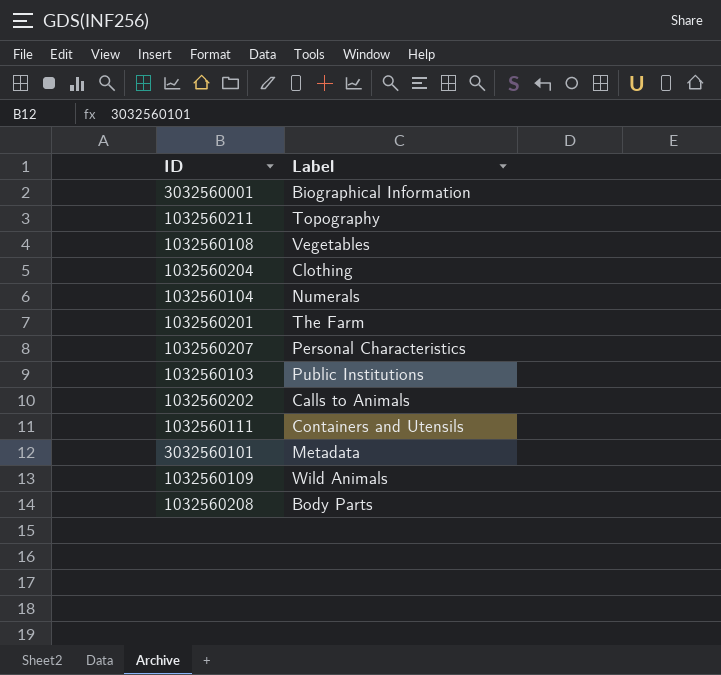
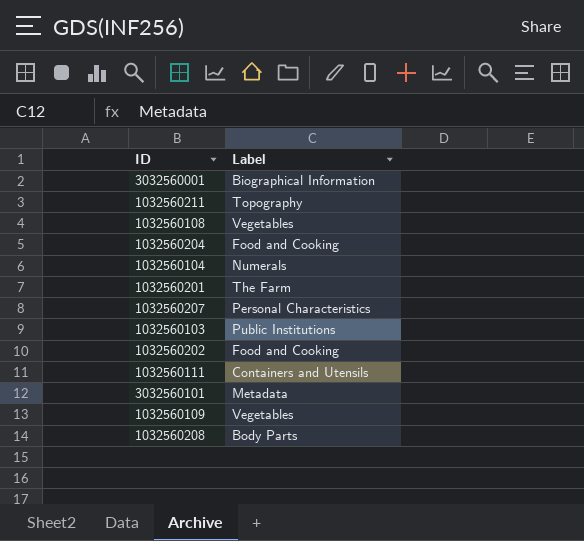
1032560204 | Label: Clothing -> Food and Cooking
1032560202 | Label: Calls to Animals -> Food and Cooking
1032560109 | Label: Wild Animals -> Vegetables

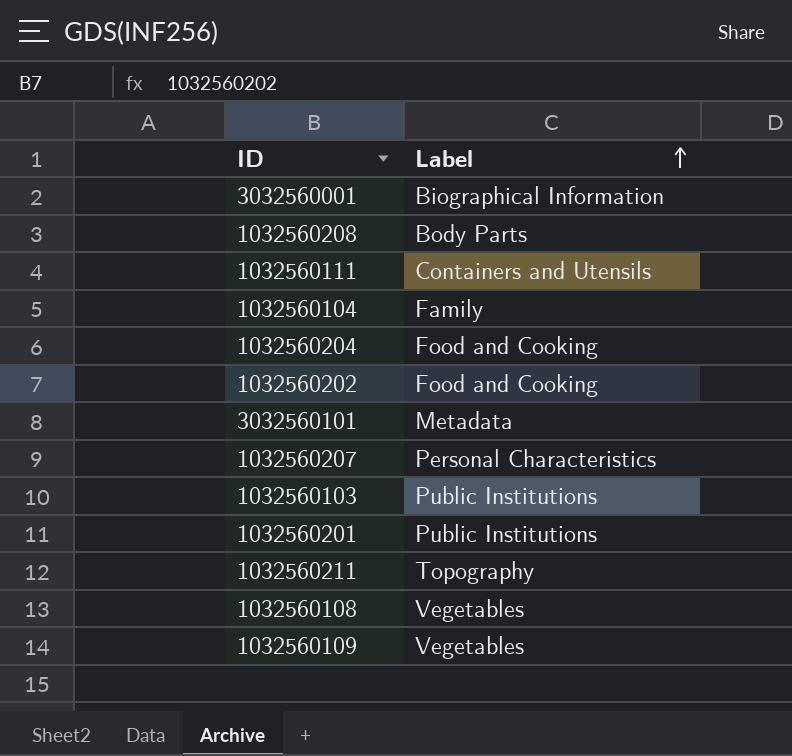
row order: none -> Label ascending
1032560104 | Label: Numerals -> Family
1032560201 | Label: The Farm -> Public Institutions

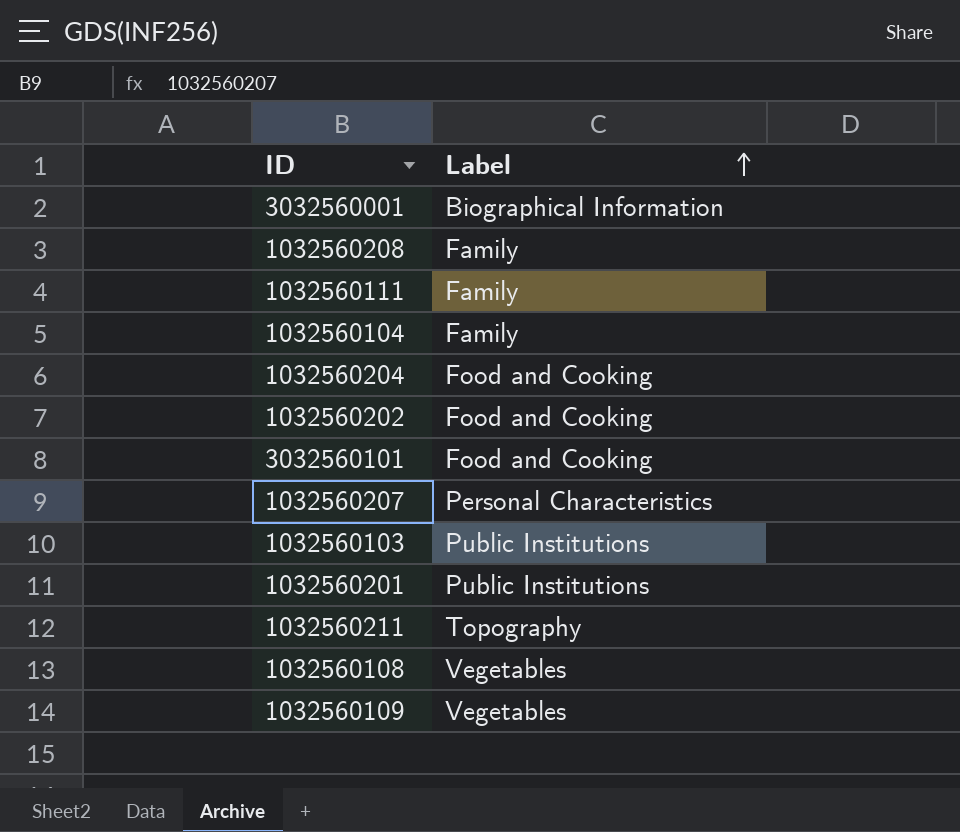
1032560208 | Label: Body Parts -> Family
1032560111 | Label: Containers and Utensils -> Family
3032560101 | Label: Metadata -> Food and Cooking

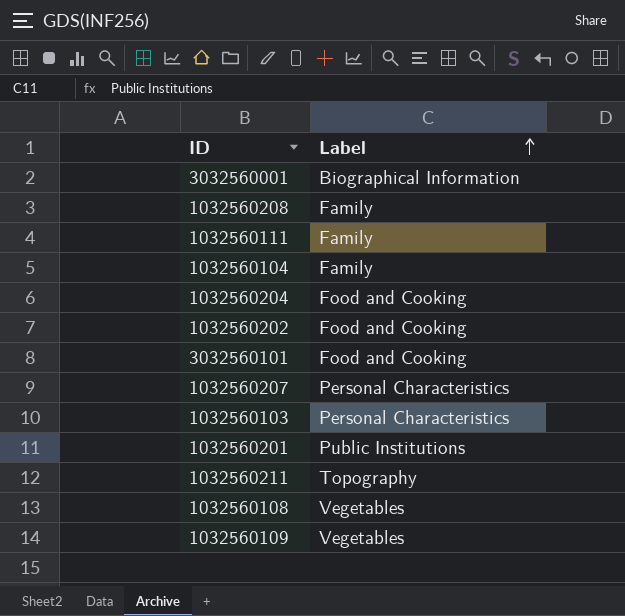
1032560103 | Label: Public Institutions -> Personal Characteristics

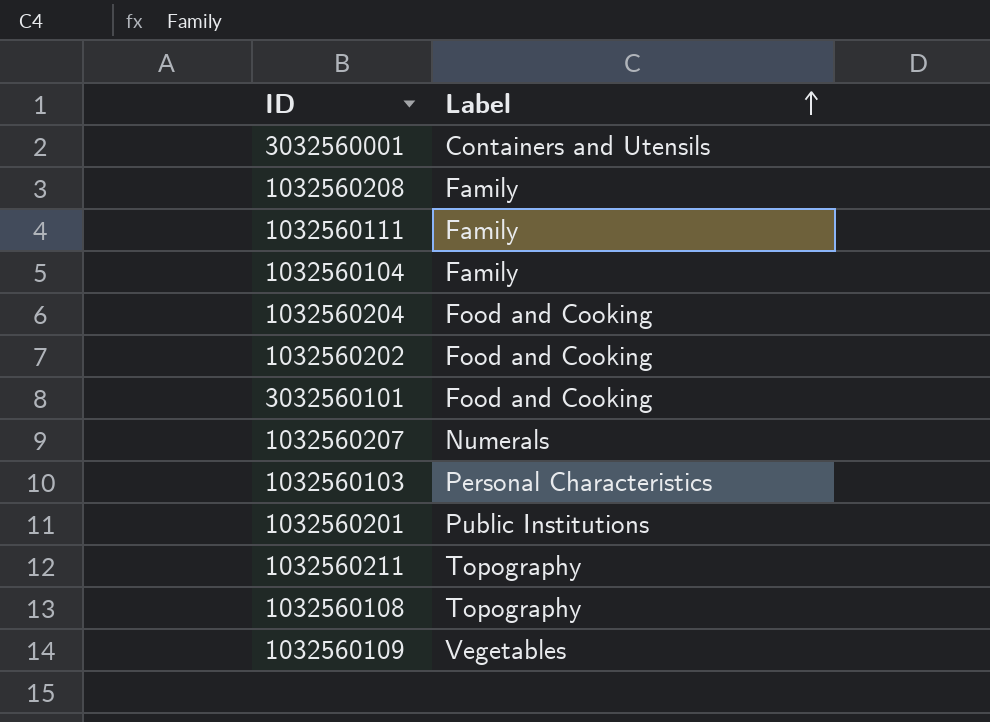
3032560001 | Label: Biographical Information -> Containers and Utensils
1032560207 | Label: Personal Characteristics -> Numerals
1032560108 | Label: Vegetables -> Topography

